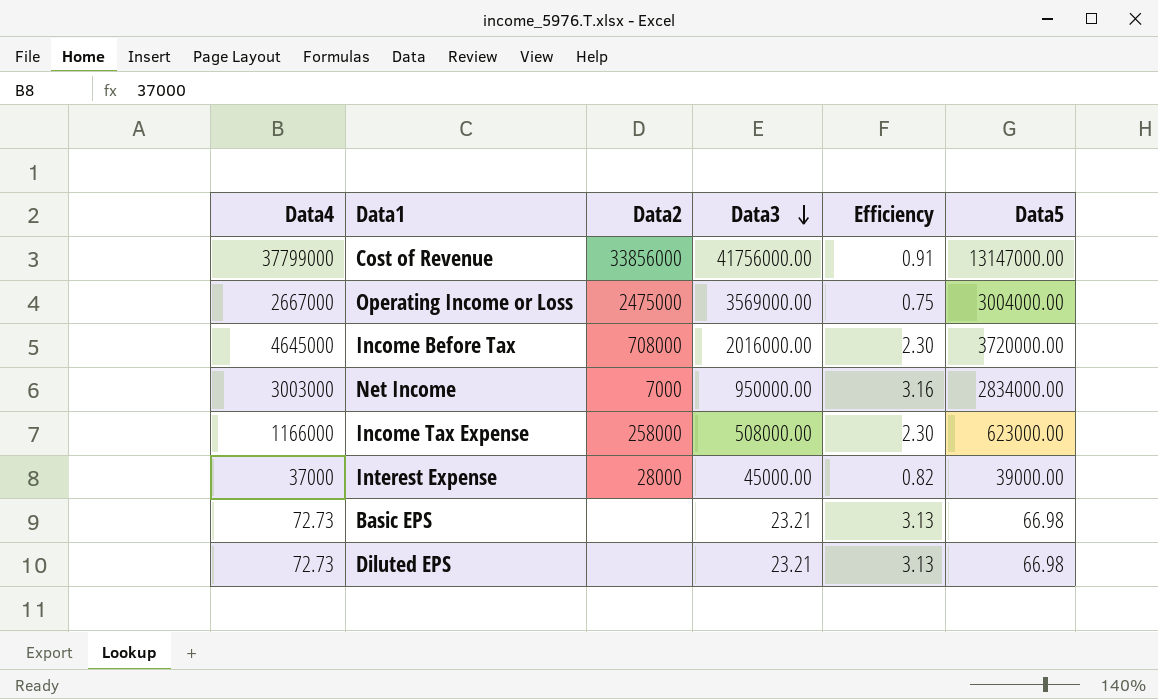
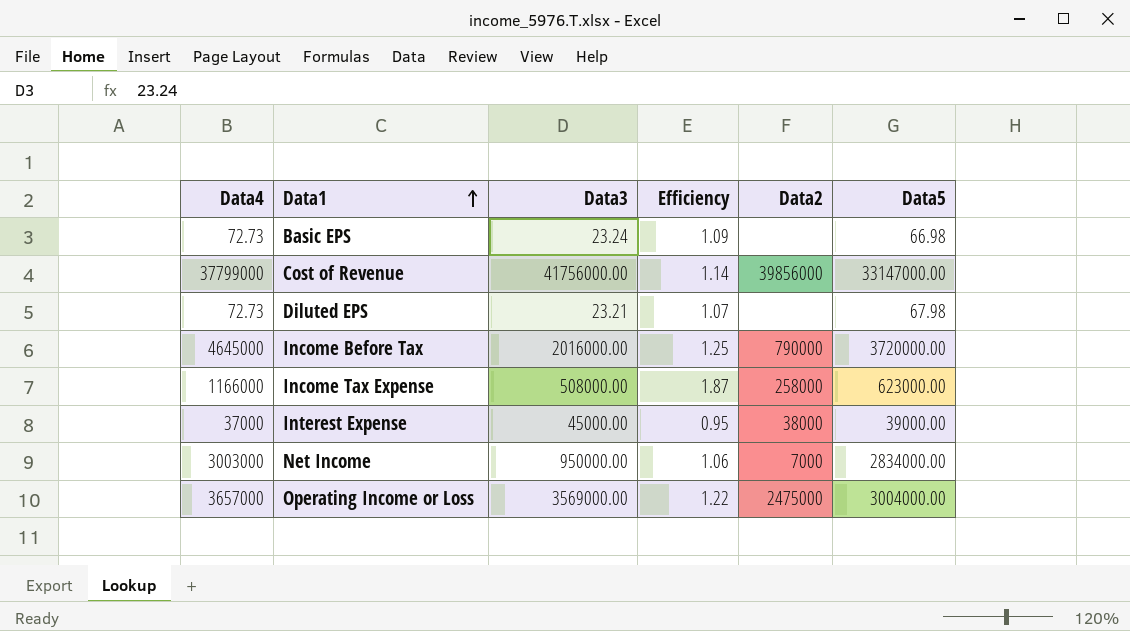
row order: Data3 descending -> Data1 ascending
column Efficiency | formula: [Data4] / [Data3] -> [Data4] / [Data5]
column Data2 | position: 3 -> 5
Basic EPS | Data3: 23.21 -> 23.24
Cost of Revenue | Data2: 33856000 -> 39856000
Cost of Revenue | Data5: 13147000.00 -> 33147000.00
Diluted EPS | Data5: 66.98 -> 67.98
Income Before Tax | Data2: 708000 -> 790000
Interest Expense | Data2: 28000 -> 38000
Operating Income or Loss | Data4: 2667000 -> 3657000

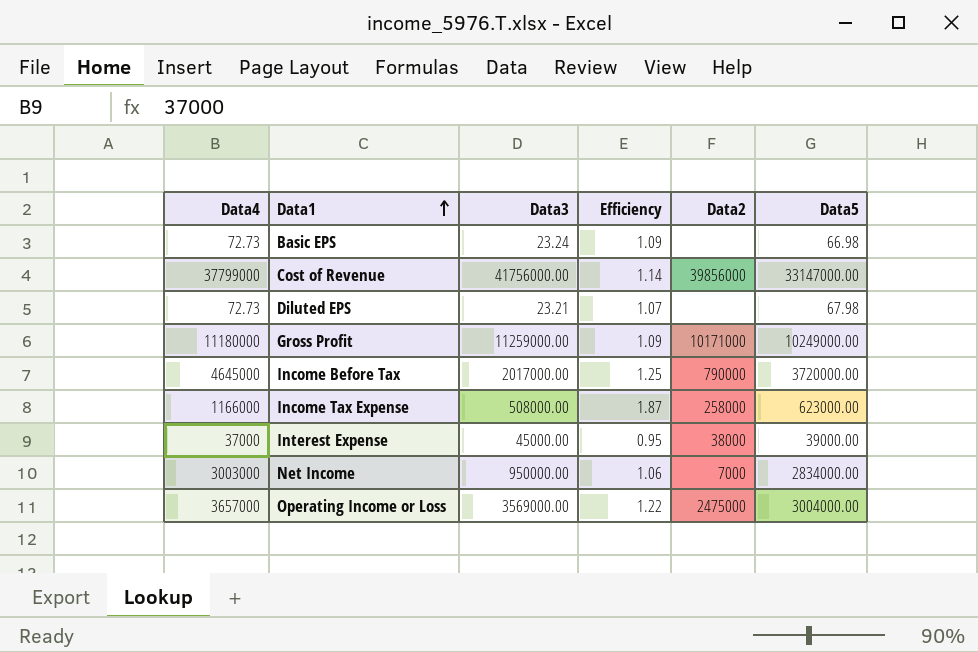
row Gross Profit: none -> 11180000 | 11259000.00 | 1.09 | 10171000 | 10249000.00
Income Before Tax | Data3: 2016000.00 -> 2017000.00

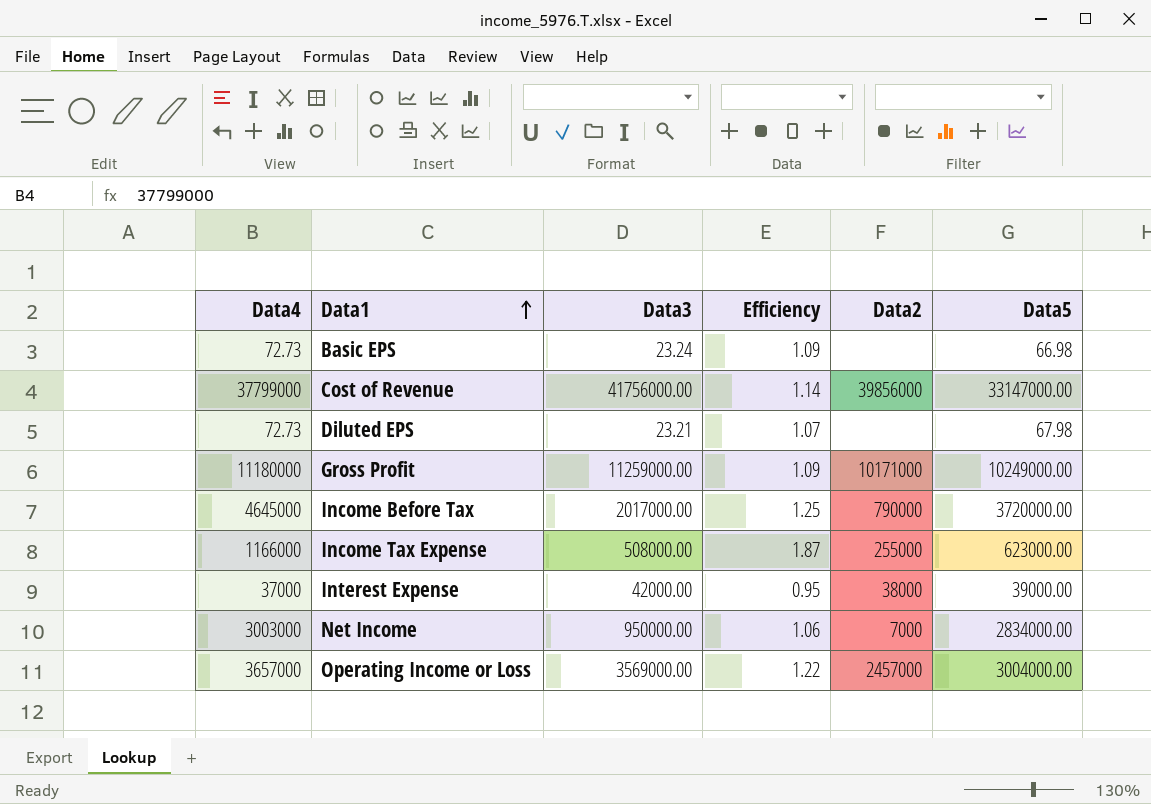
Income Tax Expense | Data2: 258000 -> 255000
Interest Expense | Data3: 45000.00 -> 42000.00
Operating Income or Loss | Data2: 2475000 -> 2457000

